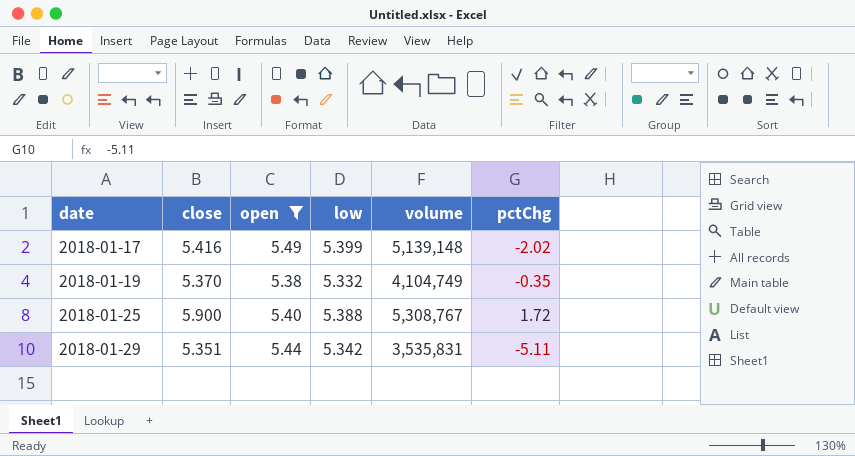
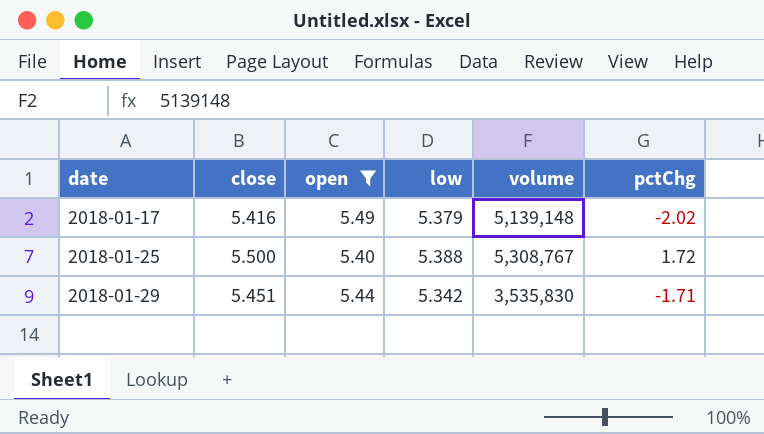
row 2018-01-19: 5.370 | 5.38 | 5.332 | 4,104,749 | -0.35 -> none
2018-01-17 | low: 5.399 -> 5.379
2018-01-25 | close: 5.900 -> 5.500
2018-01-29 | close: 5.351 -> 5.451
2018-01-29 | volume: 3,535,831 -> 3,535,830
2018-01-29 | pctChg: -5.11 -> -1.71

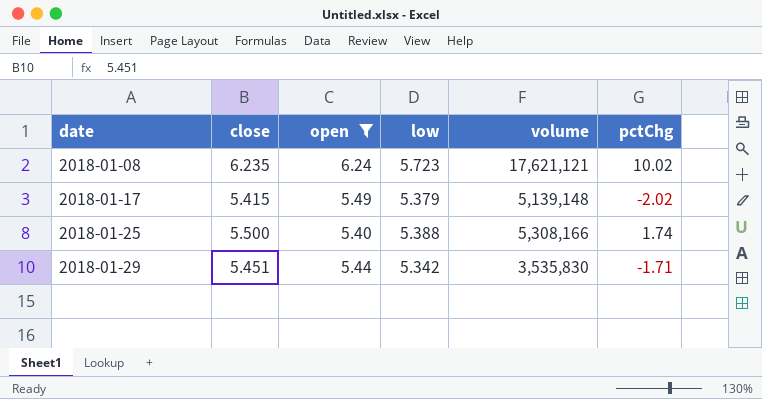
row 2018-01-08: none -> 6.235 | 6.24 | 5.723 | 17,621,121 | 10.02
2018-01-17 | close: 5.416 -> 5.415
2018-01-25 | volume: 5,308,767 -> 5,308,166
2018-01-25 | pctChg: 1.72 -> 1.74

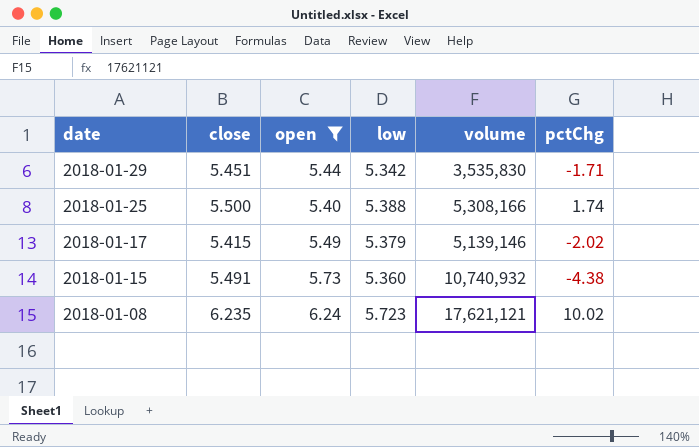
row order: date ascending -> date descending
2018-01-17 | volume: 5,139,148 -> 5,139,146
row 2018-01-15: none -> 5.491 | 5.73 | 5.360 | 10,740,932 | -4.38

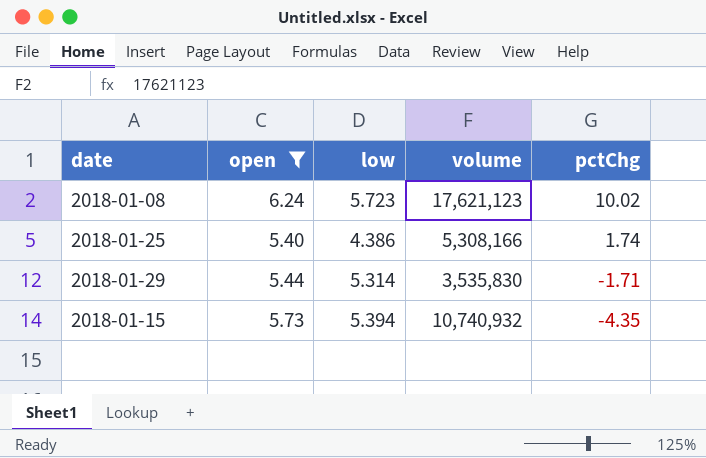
row order: date descending -> pctChg descending
column close | position: 2 -> none
row 2018-01-17: 5.415 | 5.49 | 5.379 | 5,139,146 | -2.02 -> none
2018-01-08 | volume: 17,621,121 -> 17,621,123
2018-01-25 | low: 5.388 -> 4.386
2018-01-29 | low: 5.342 -> 5.314
2018-01-15 | low: 5.360 -> 5.394
2018-01-15 | pctChg: -4.38 -> -4.35

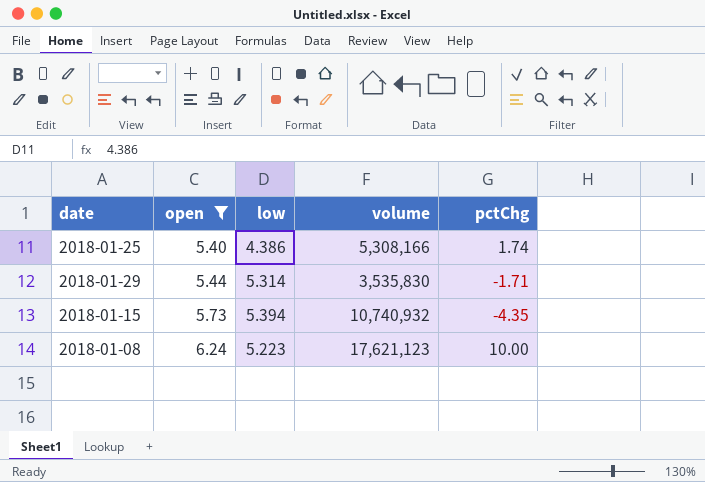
row order: pctChg descending -> open ascending
2018-01-08 | low: 5.723 -> 5.223
2018-01-08 | pctChg: 10.02 -> 10.00

